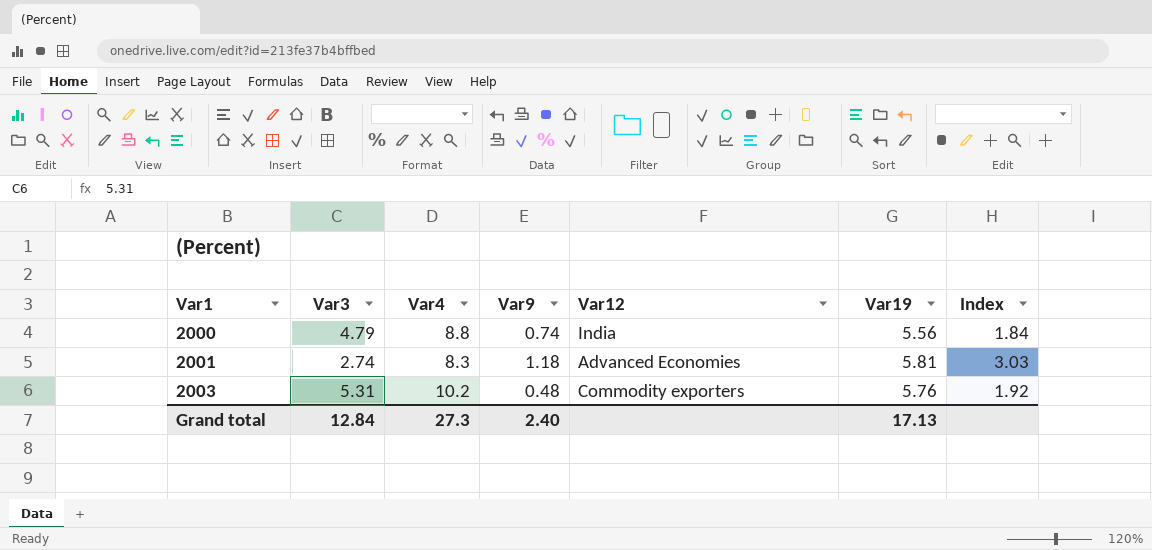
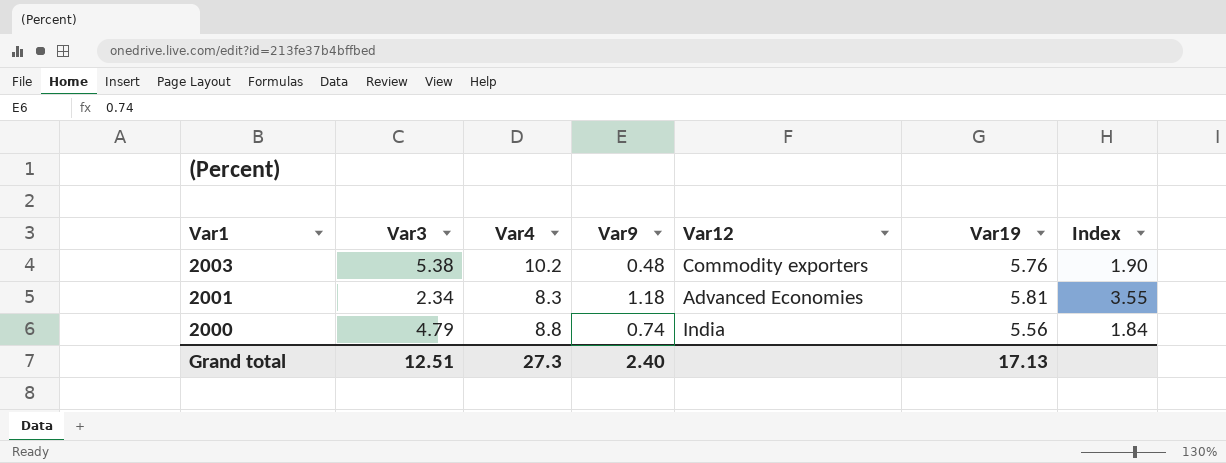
row order: Var1 ascending -> Var1 descending
2003 | Var3: 5.31 -> 5.38
2003 | Index: 1.92 -> 1.90
2001 | Var3: 2.74 -> 2.34
2001 | Index: 3.03 -> 3.55
Grand total | Var3: 12.84 -> 12.51

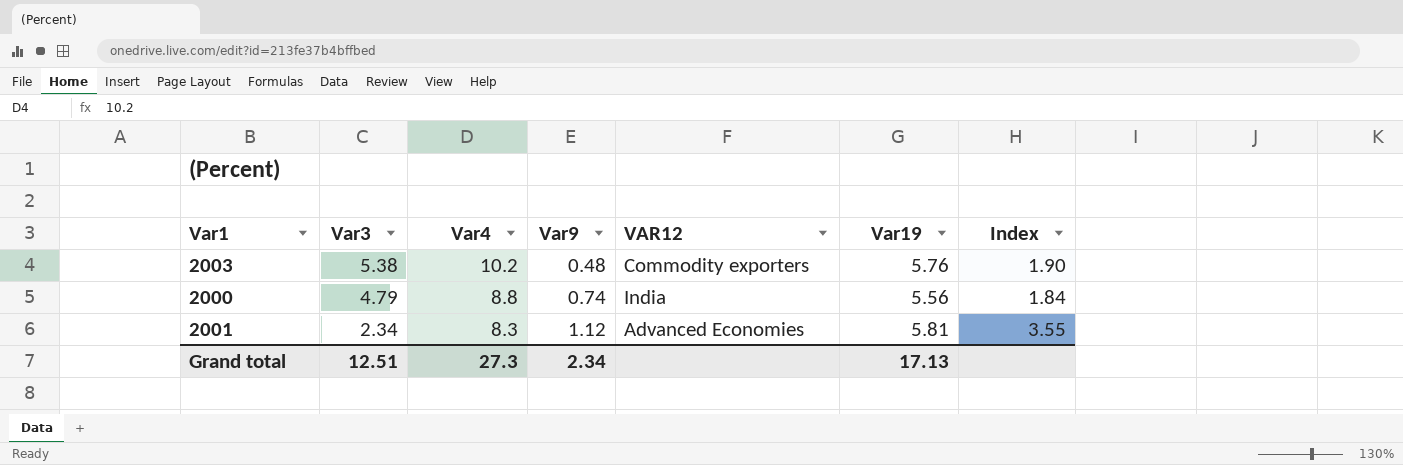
row order: Var1 descending -> Var3 descending
column name: Var12 -> VAR12
2001 | Var9: 1.18 -> 1.12
Grand total | Var9: 2.40 -> 2.34

